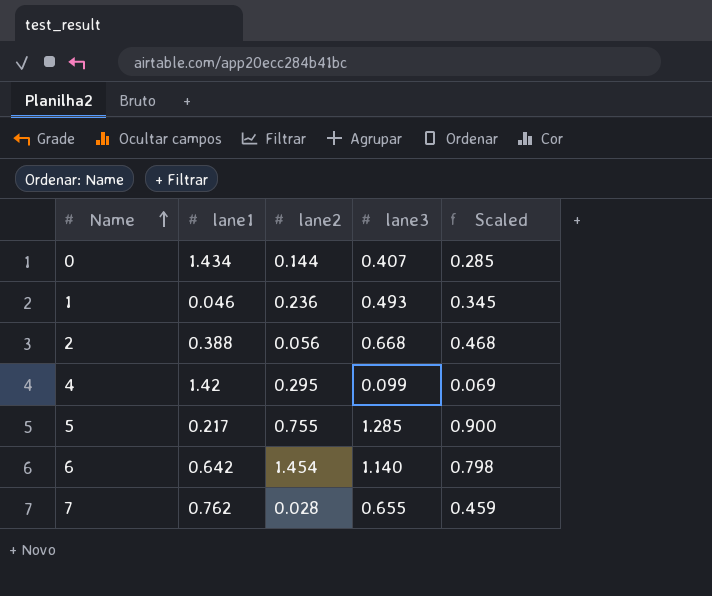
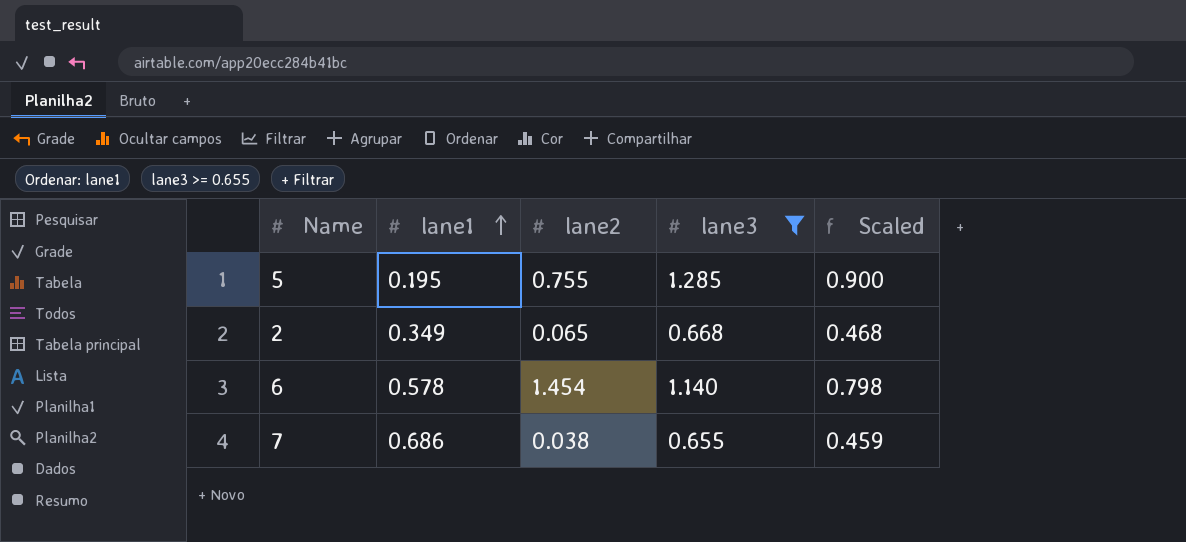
filter: none -> lane3 >= 0.655
row order: Name ascending -> lane1 ascending
5 | lane1: 0.217 -> 0.195
2 | lane1: 0.388 -> 0.349
2 | lane2: 0.056 -> 0.065
6 | lane1: 0.642 -> 0.578
7 | lane1: 0.762 -> 0.686
7 | lane2: 0.028 -> 0.038

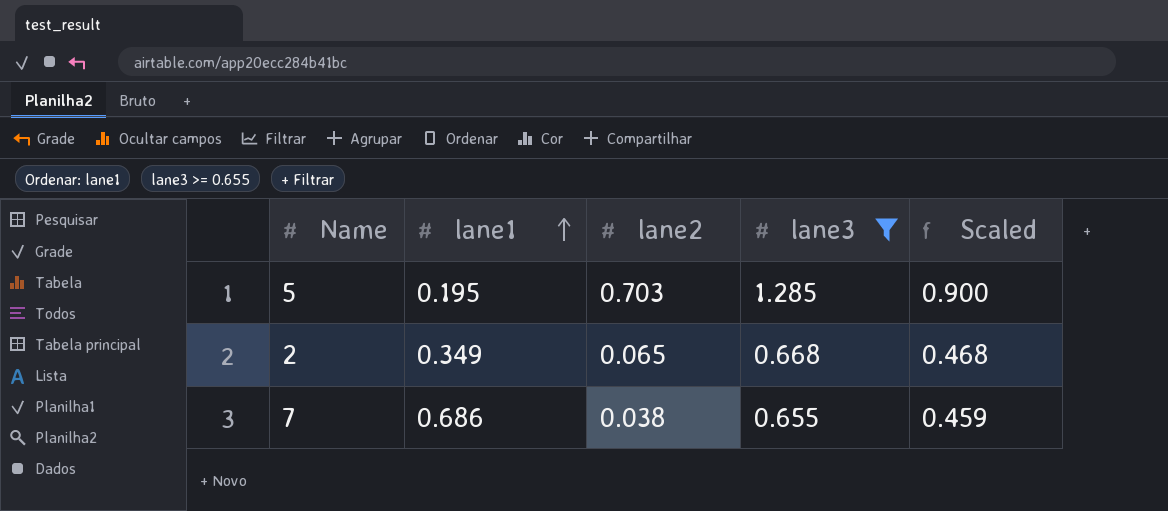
row 6: 0.578 | 1.454 | 1.140 | 0.798 -> none
5 | lane2: 0.755 -> 0.703

